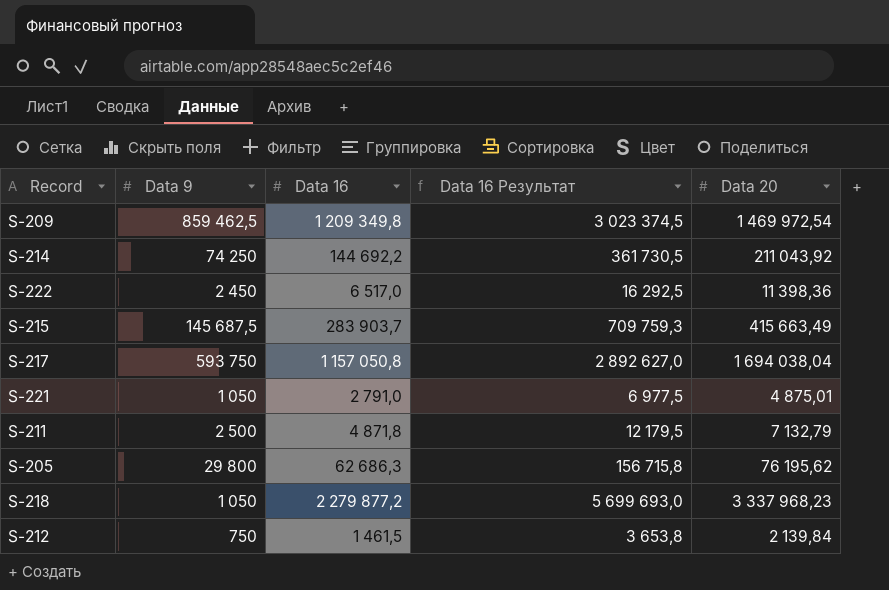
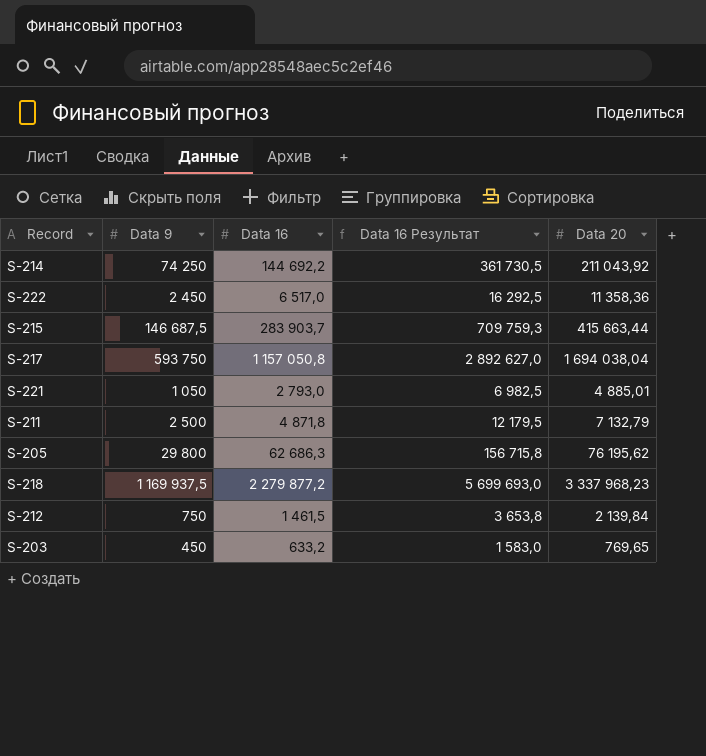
row S-209: 859 462,5 | 1 209 349,8 | 3 023 374,5 | 1 469 972,54 -> none
S-222 | Data 20: 11 398,36 -> 11 358,36
S-215 | Data 9: 145 687,5 -> 146 687,5
S-215 | Data 20: 415 663,49 -> 415 663,44
S-221 | Data 16: 2 791,0 -> 2 793,0
S-221 | Data 16 Результат: 6 977,5 -> 6 982,5
S-221 | Data 20: 4 875,01 -> 4 885,01
S-218 | Data 9: 1 050 -> 1 169 937,5
row S-203: none -> 450 | 633,2 | 1 583,0 | 769,65

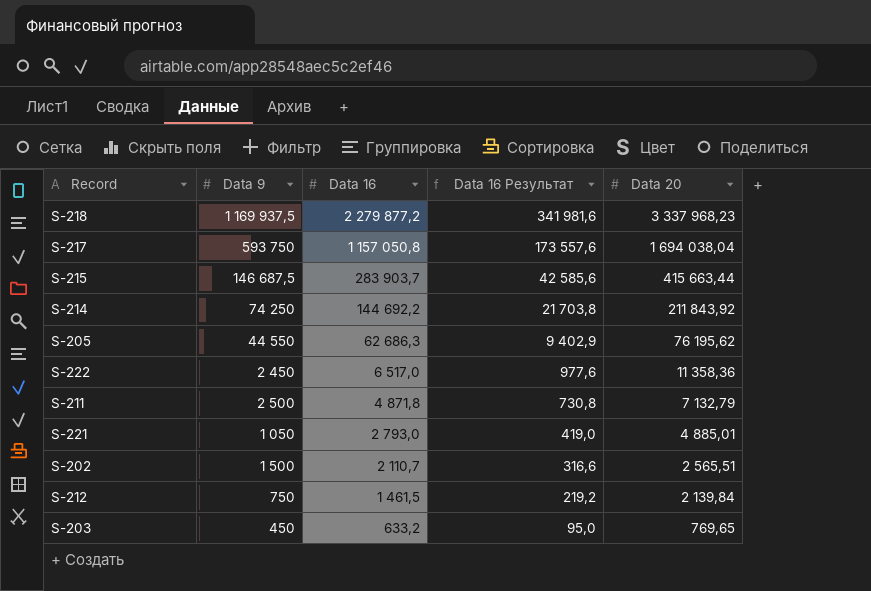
row order: none -> Data 16 descending
column Data 16 Результат | formula: [Data 16] * 2,5 -> [Data 16] * 0,15
S-214 | Data 20: 211 043,92 -> 211 843,92
S-205 | Data 9: 29 800 -> 44 550
row S-202: none -> 1 500 | 2 110,7 | 316,6 | 2 565,51

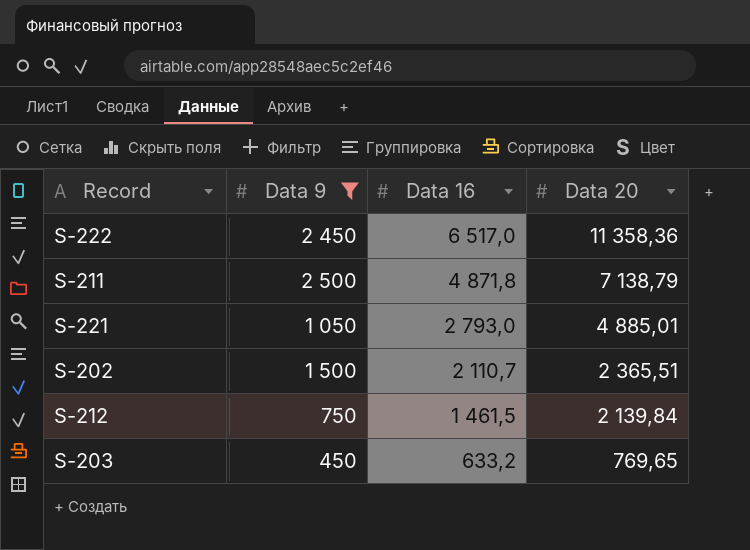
filter: none -> Data 9 <= 2 500
column Data 16 Результат | formula: [Data 16] * 0,15 -> none
S-211 | Data 20: 7 132,79 -> 7 138,79
S-202 | Data 20: 2 565,51 -> 2 365,51

